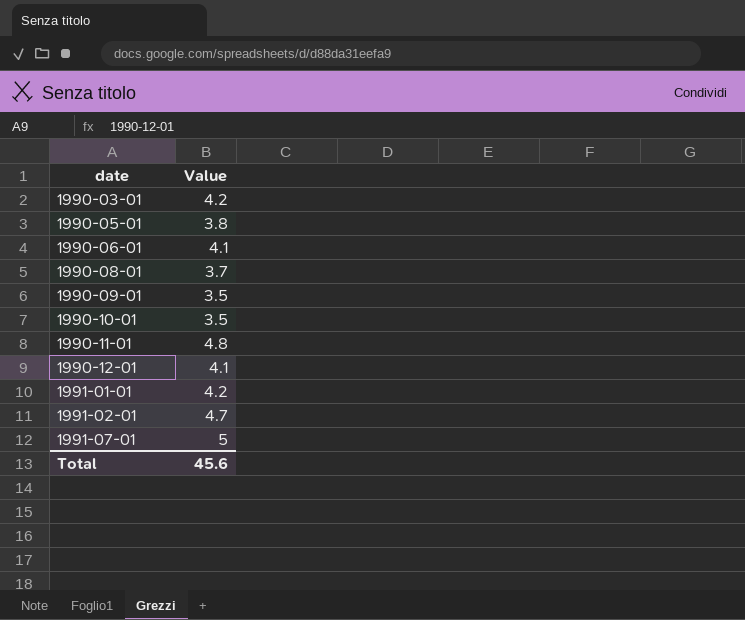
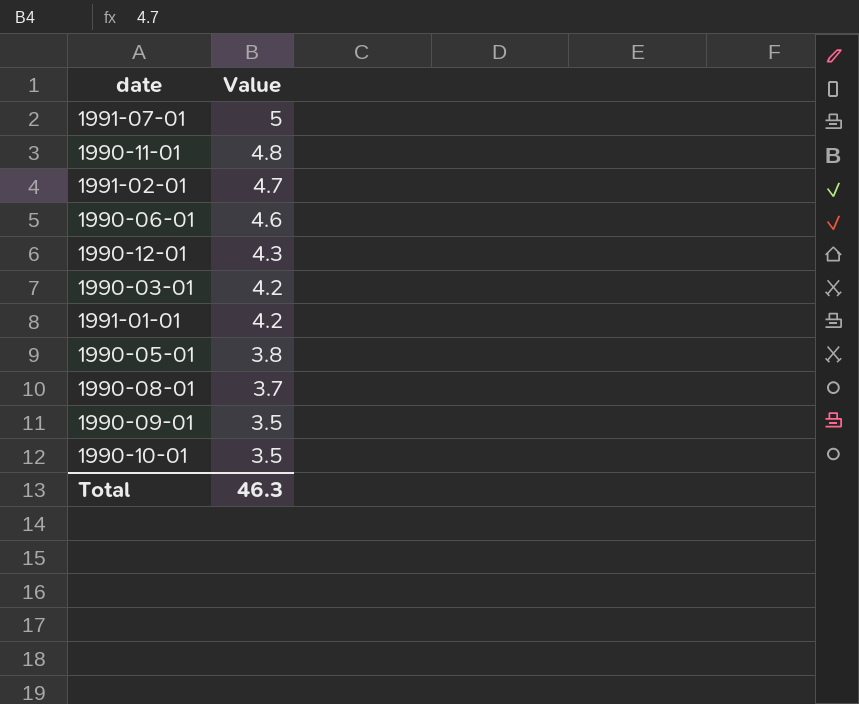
row order: date ascending -> Value descending
1990-06-01 | Value: 4.1 -> 4.6
1990-12-01 | Value: 4.1 -> 4.3
Total | Value: 45.6 -> 46.3

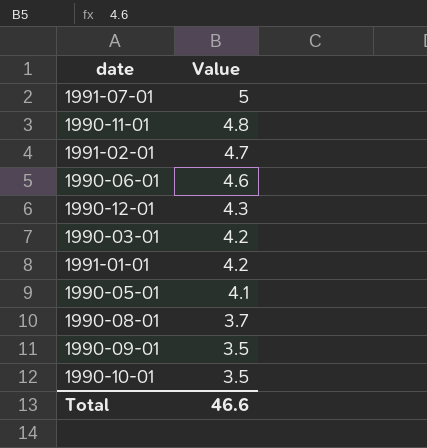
1990-05-01 | Value: 3.8 -> 4.1
Total | Value: 46.3 -> 46.6

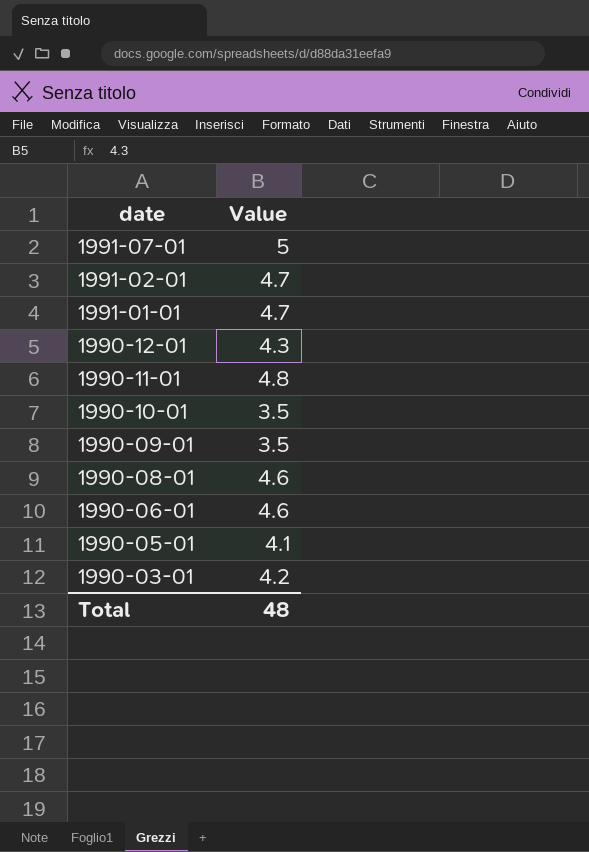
row order: Value descending -> date descending
1991-01-01 | Value: 4.2 -> 4.7
1990-08-01 | Value: 3.7 -> 4.6
Total | Value: 46.6 -> 48

